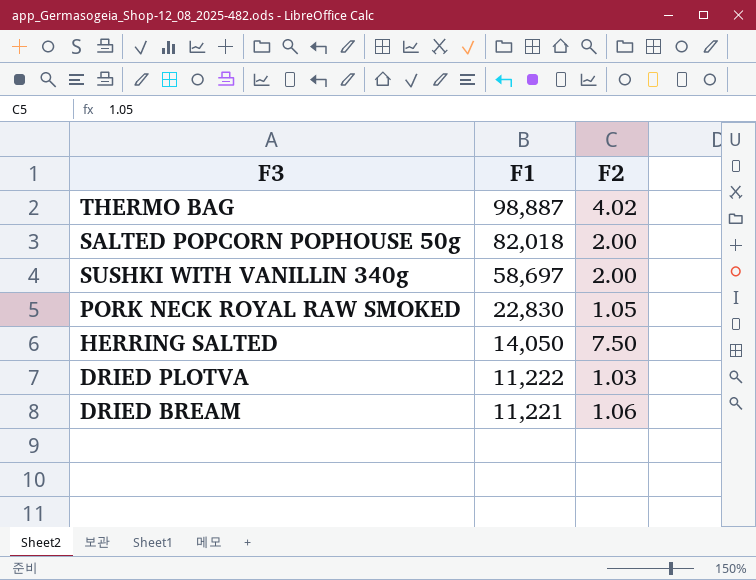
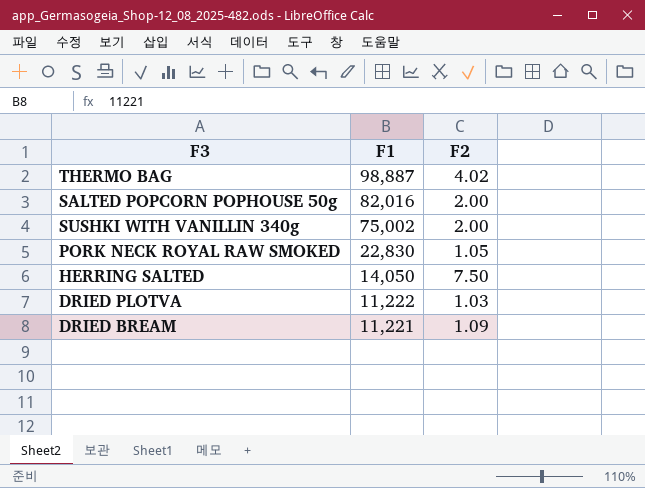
SALTED POPCORN POPHOUSE 50g | F1: 82,018 -> 82,016
SUSHKI WITH VANILLIN 340g | F1: 58,697 -> 75,002
DRIED BREAM | F2: 1.06 -> 1.09

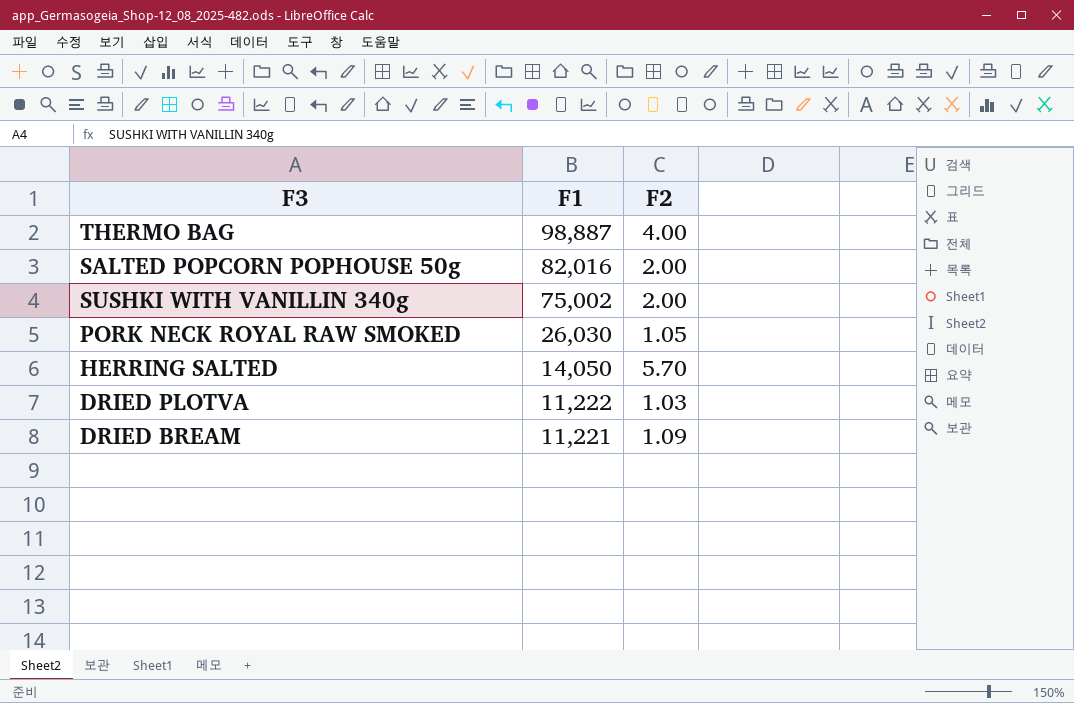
THERMO BAG | F2: 4.02 -> 4.00
PORK NECK ROYAL RAW SMOKED | F1: 22,830 -> 26,030
HERRING SALTED | F2: 7.50 -> 5.70

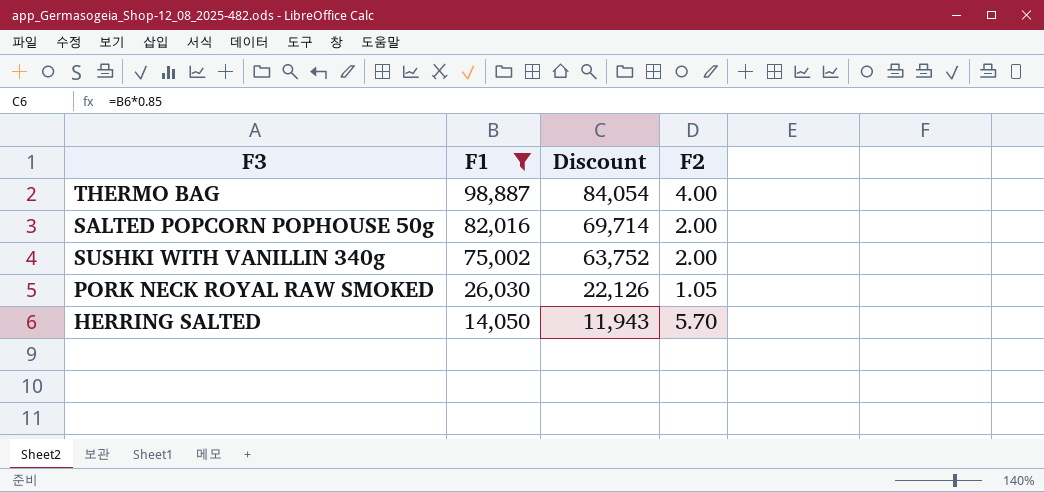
filter: none -> F1 >= 14,050
column Discount | formula: none -> [F1] * 0.85

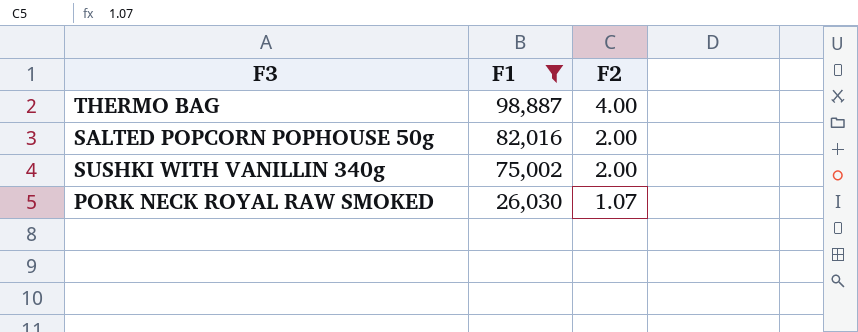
column Discount | formula: [F1] * 0.85 -> none
row HERRING SALTED: 14,050 | 11,943 | 5.70 -> none
PORK NECK ROYAL RAW SMOKED | F2: 1.05 -> 1.07

